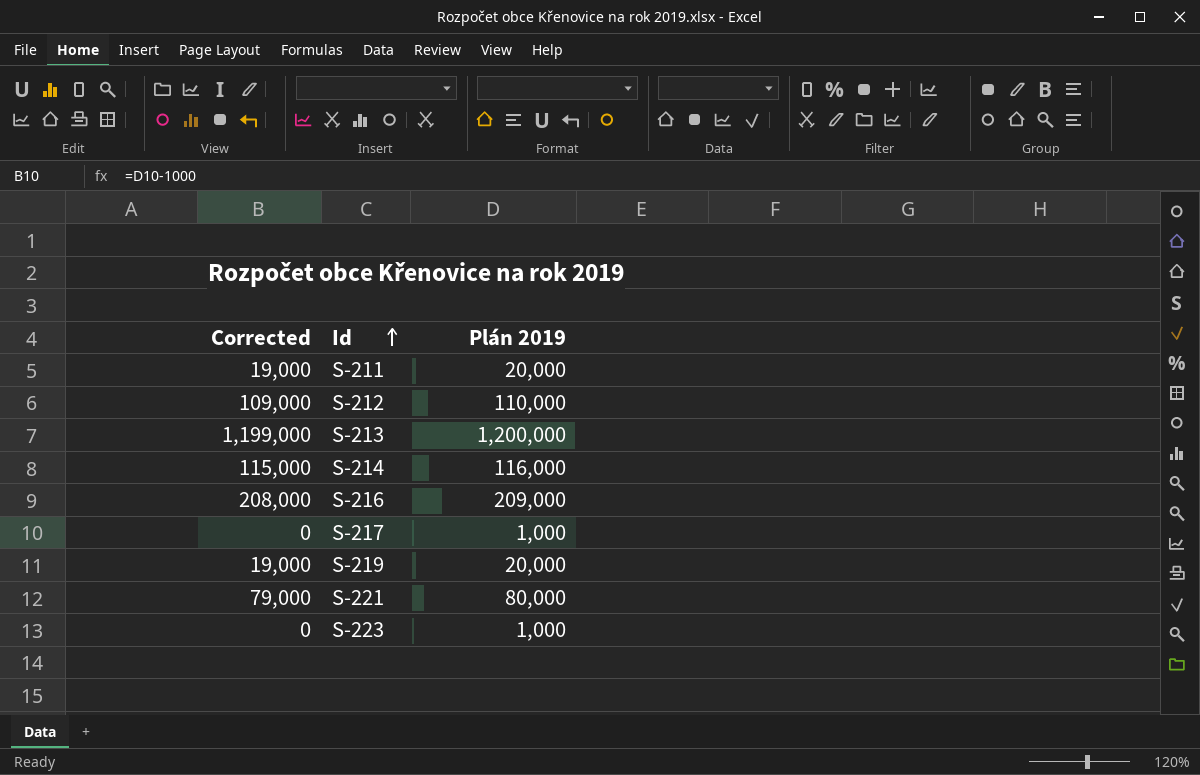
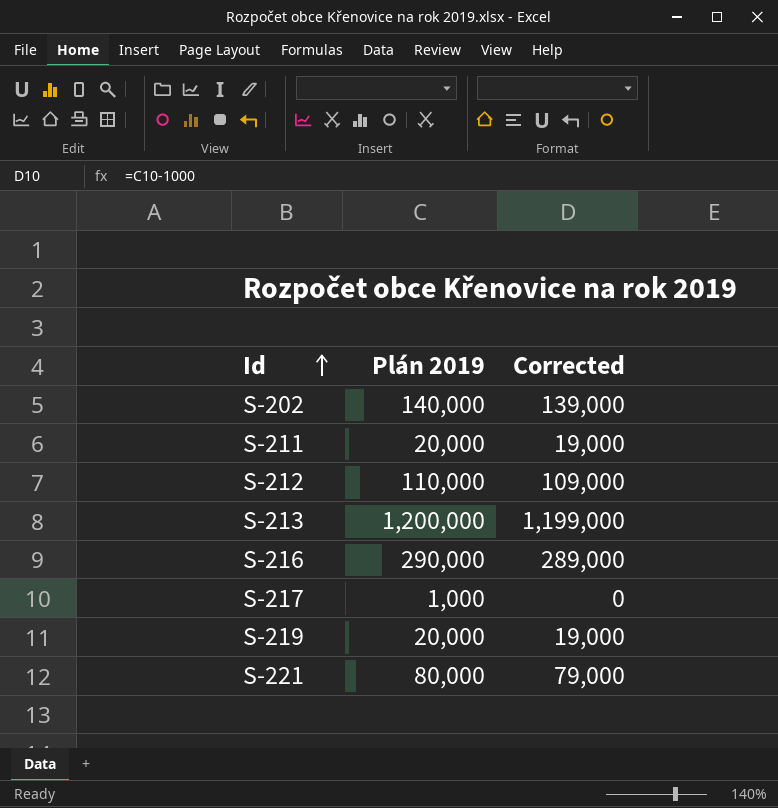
column Corrected | position: 1 -> 3
row S-214: 115,000 | 116,000 -> none
row S-223: 0 | 1,000 -> none
row S-202: none -> 140,000 | 139,000
S-216 | Plán 2019: 209,000 -> 290,000
S-216 | Corrected: 208,000 -> 289,000

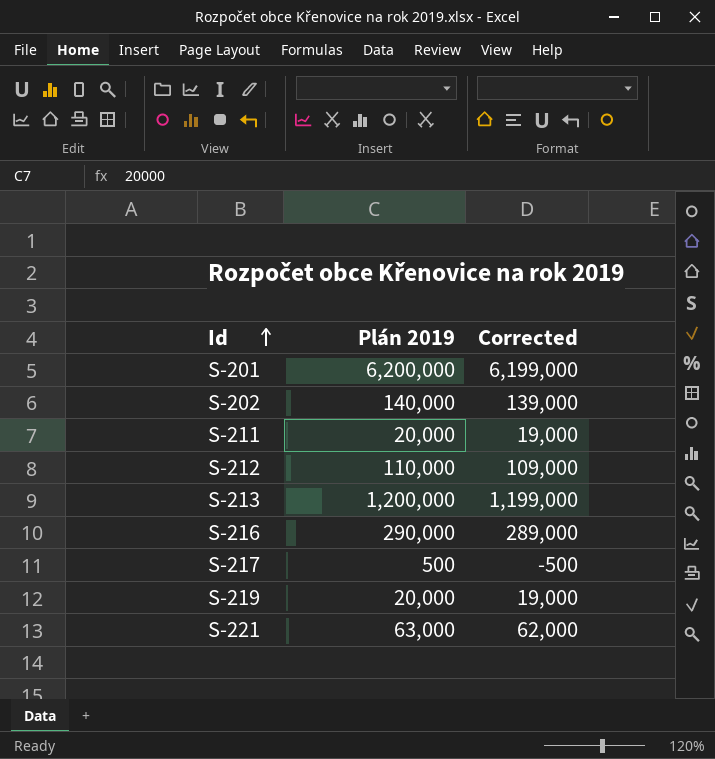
row S-201: none -> 6,200,000 | 6,199,000
S-217 | Plán 2019: 1,000 -> 500
S-217 | Corrected: 0 -> -500
S-221 | Plán 2019: 80,000 -> 63,000
S-221 | Corrected: 79,000 -> 62,000

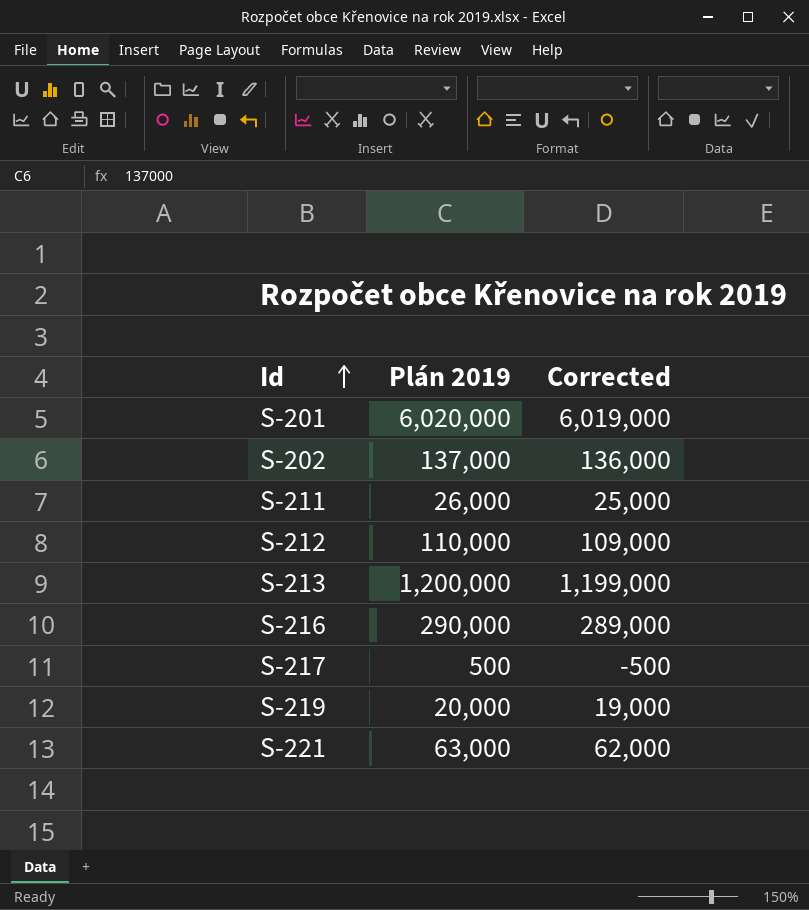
S-201 | Plán 2019: 6,200,000 -> 6,020,000
S-201 | Corrected: 6,199,000 -> 6,019,000
S-202 | Plán 2019: 140,000 -> 137,000
S-202 | Corrected: 139,000 -> 136,000
S-211 | Plán 2019: 20,000 -> 26,000
S-211 | Corrected: 19,000 -> 25,000

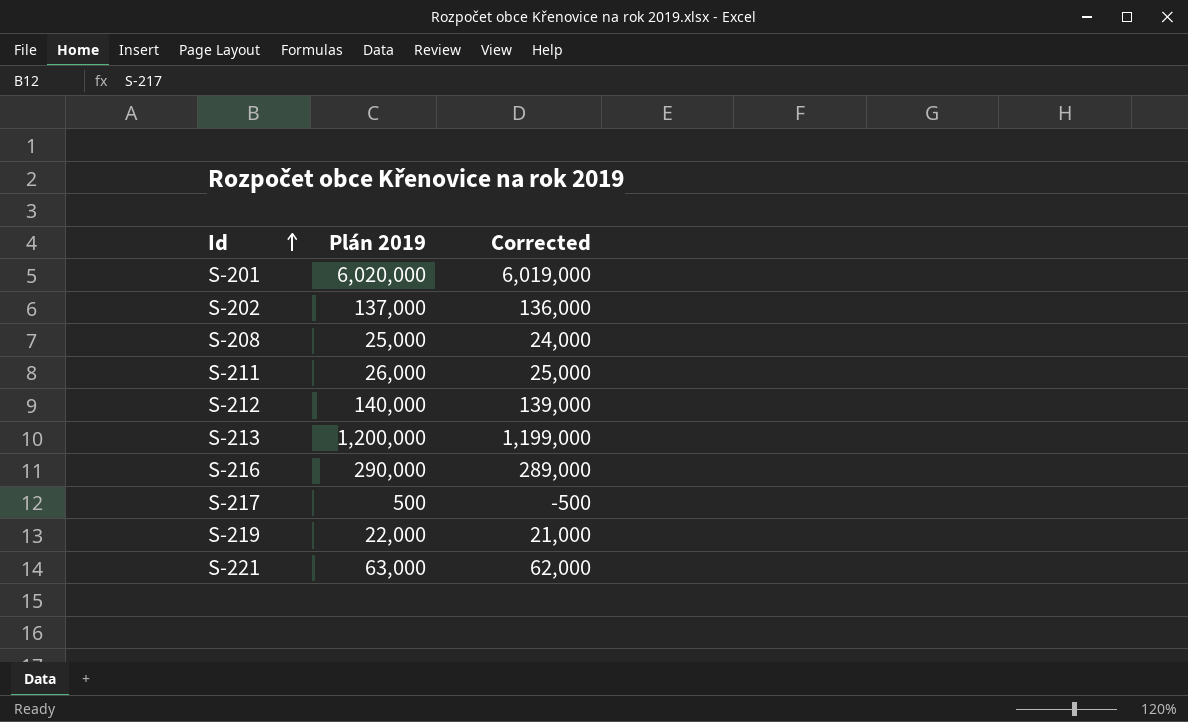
row S-208: none -> 25,000 | 24,000
S-212 | Plán 2019: 110,000 -> 140,000
S-212 | Corrected: 109,000 -> 139,000
S-219 | Plán 2019: 20,000 -> 22,000
S-219 | Corrected: 19,000 -> 21,000

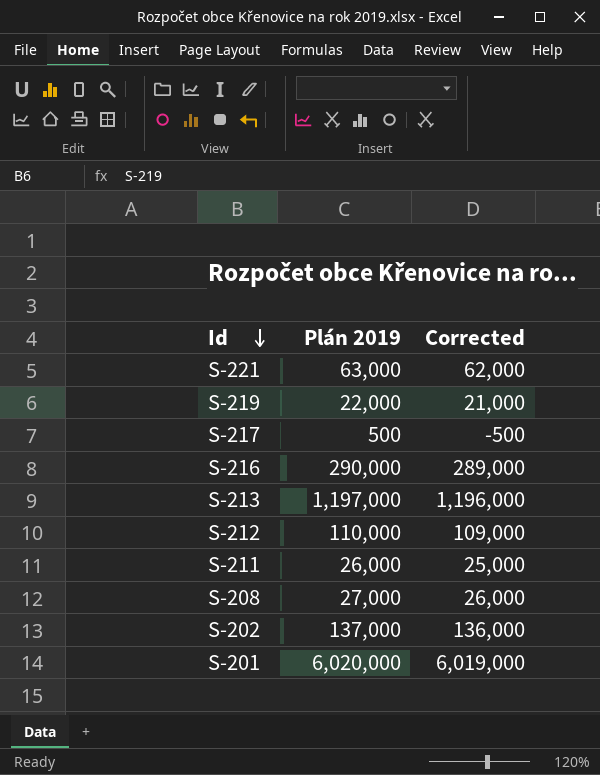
row order: Id ascending -> Id descending
S-213 | Plán 2019: 1,200,000 -> 1,197,000
S-213 | Corrected: 1,199,000 -> 1,196,000
S-212 | Plán 2019: 140,000 -> 110,000
S-212 | Corrected: 139,000 -> 109,000
S-208 | Plán 2019: 25,000 -> 27,000
S-208 | Corrected: 24,000 -> 26,000

